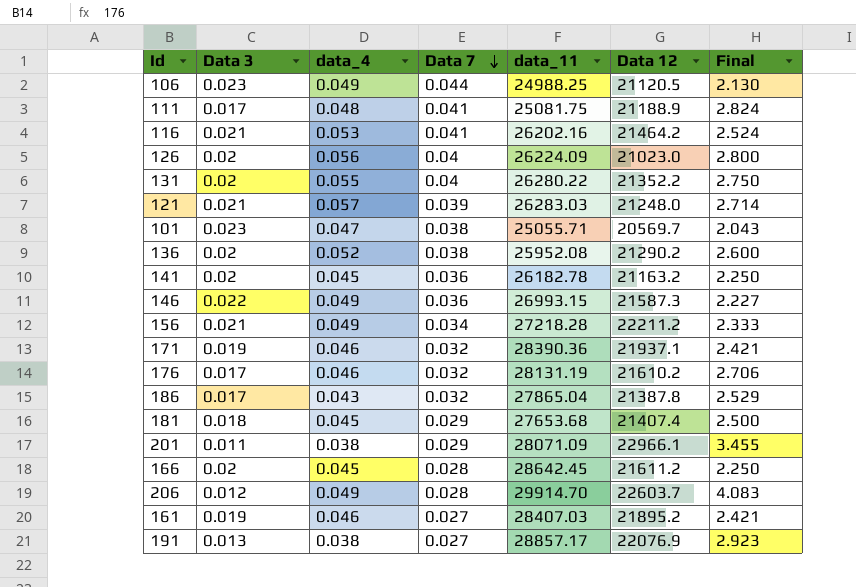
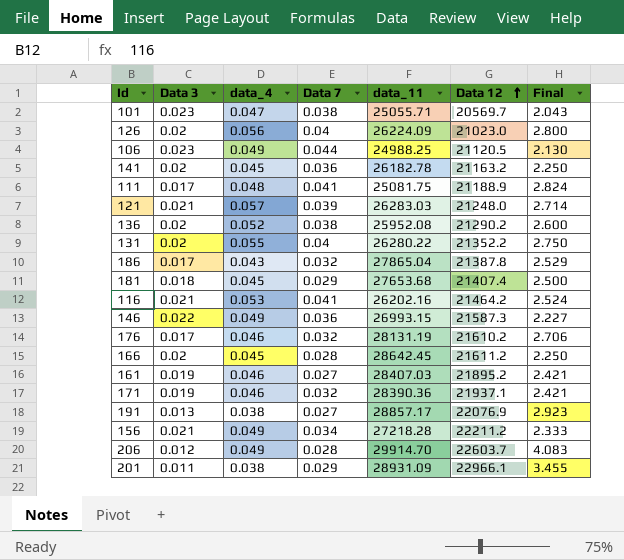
row order: Data 7 descending -> Data 12 ascending
201 | data_11: 28071.09 -> 28931.09

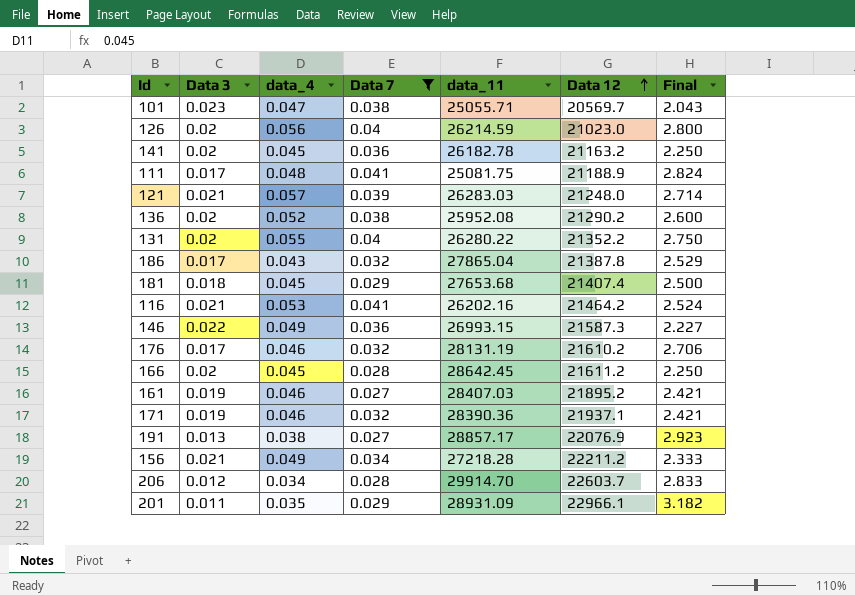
filter: none -> Data 7 != 0.044
126 | data_11: 26224.09 -> 26214.59
206 | data_4: 0.049 -> 0.034
206 | Final: 4.083 -> 2.833
201 | data_4: 0.038 -> 0.035
201 | Final: 3.455 -> 3.182

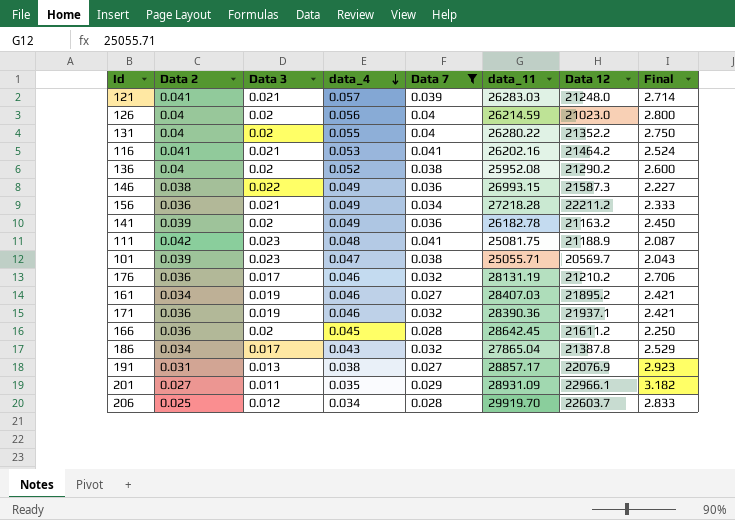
row order: Data 12 ascending -> data_4 descending
column Data 2 | position: none -> 2
row 181: 0.018 | 0.045 | 0.029 | 27653.68 | 21407.4 | 2.500 -> none
141 | data_4: 0.045 -> 0.049
141 | Final: 2.250 -> 2.450
111 | Data 3: 0.017 -> 0.023
111 | Final: 2.824 -> 2.087
176 | Data 12: 21610.2 -> 21210.2
206 | data_11: 29914.70 -> 29919.70

